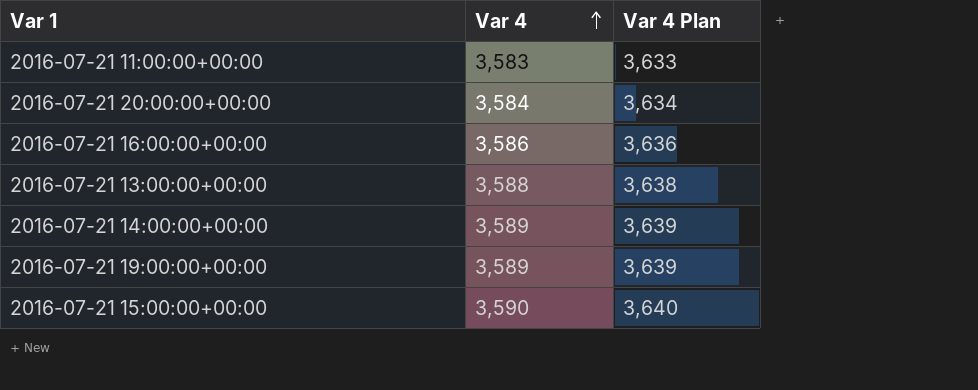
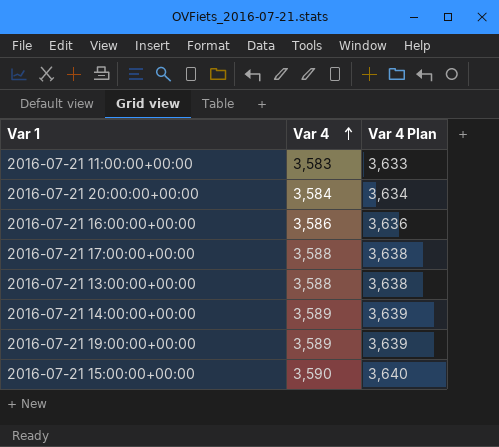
row 2016-07-21 17:00:00+00:00: none -> 3,588 | 3,638

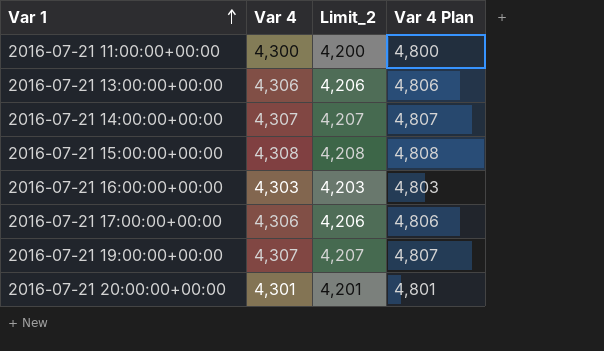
row order: Var 4 ascending -> Var 1 ascending
column Limit_2 | formula: none -> [Var 4] - 100
column Var 4 Plan | formula: [Var 4] + 50 -> [Var 4] + 500
2016-07-21 11:00:00+00:00 | Var 4: 3,583 -> 4,300
2016-07-21 13:00:00+00:00 | Var 4: 3,588 -> 4,306
2016-07-21 14:00:00+00:00 | Var 4: 3,589 -> 4,307
2016-07-21 15:00:00+00:00 | Var 4: 3,590 -> 4,308
2016-07-21 16:00:00+00:00 | Var 4: 3,586 -> 4,303
2016-07-21 17:00:00+00:00 | Var 4: 3,588 -> 4,306
2016-07-21 19:00:00+00:00 | Var 4: 3,589 -> 4,307
2016-07-21 20:00:00+00:00 | Var 4: 3,584 -> 4,301

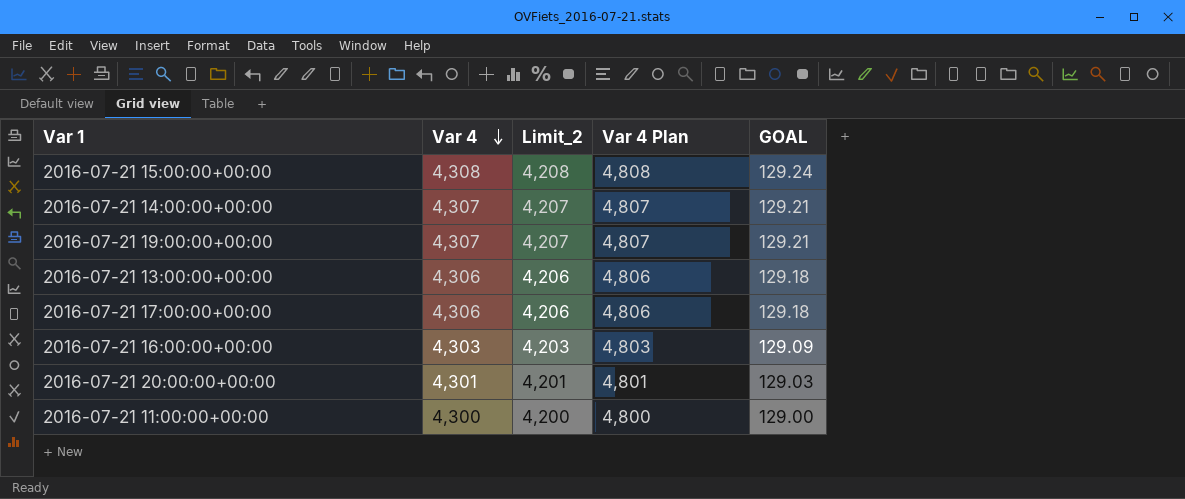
row order: Var 1 ascending -> Var 4 descending
column GOAL | formula: none -> [Var 4] * 0.03

